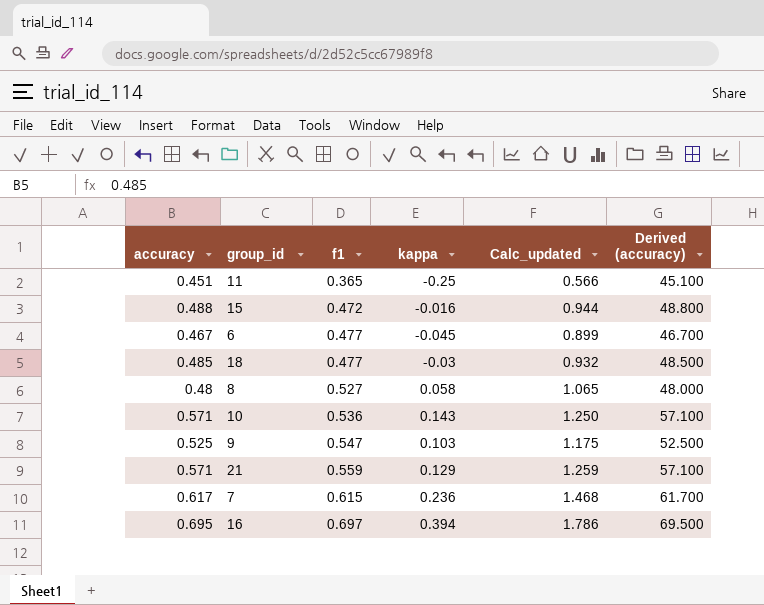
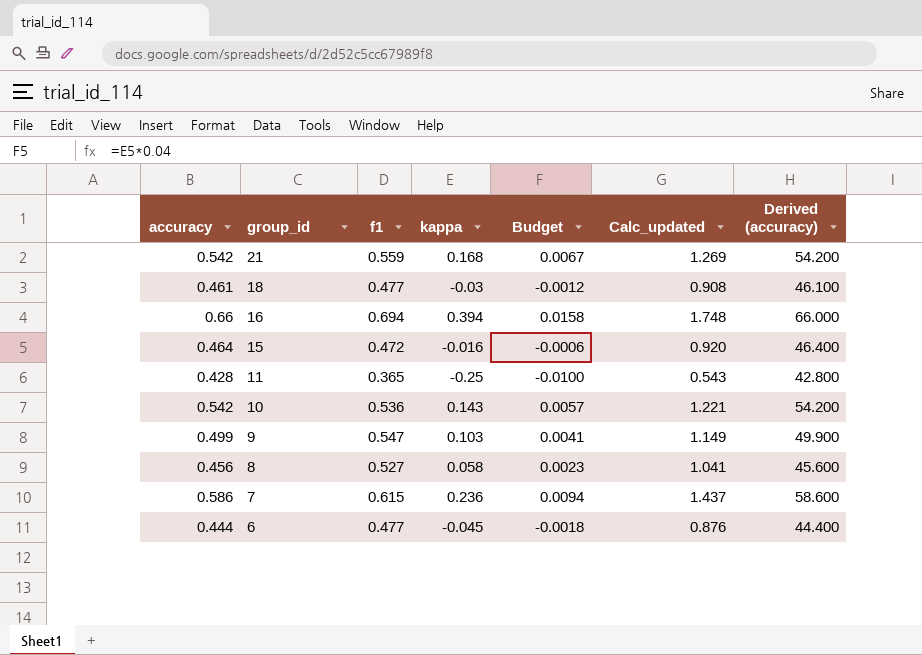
row order: f1 ascending -> group_id descending
column Budget | formula: none -> [kappa] * 0.04
21 | accuracy: 0.571 -> 0.542
21 | kappa: 0.129 -> 0.168
21 | Calc_updated: 1.259 -> 1.269
21 | Derived (accuracy): 57.100 -> 54.200
18 | accuracy: 0.485 -> 0.461
18 | Calc_updated: 0.932 -> 0.908
18 | Derived (accuracy): 48.500 -> 46.100
16 | accuracy: 0.695 -> 0.66
16 | f1: 0.697 -> 0.694
16 | Calc_updated: 1.786 -> 1.748
16 | Derived (accuracy): 69.500 -> 66.000
15 | accuracy: 0.488 -> 0.464
15 | Calc_updated: 0.944 -> 0.920
15 | Derived (accuracy): 48.800 -> 46.400
11 | accuracy: 0.451 -> 0.428
11 | Calc_updated: 0.566 -> 0.543
11 | Derived (accuracy): 45.100 -> 42.800
10 | accuracy: 0.571 -> 0.542
10 | Calc_updated: 1.250 -> 1.221
10 | Derived (accuracy): 57.100 -> 54.200
9 | accuracy: 0.525 -> 0.499
9 | Calc_updated: 1.175 -> 1.149
9 | Derived (accuracy): 52.500 -> 49.900
8 | accuracy: 0.48 -> 0.456
8 | Calc_updated: 1.065 -> 1.041
8 | Derived (accuracy): 48.000 -> 45.600
7 | accuracy: 0.617 -> 0.586
7 | Calc_updated: 1.468 -> 1.437
7 | Derived (accuracy): 61.700 -> 58.600
6 | accuracy: 0.467 -> 0.444
6 | Calc_updated: 0.899 -> 0.876
6 | Derived (accuracy): 46.700 -> 44.400

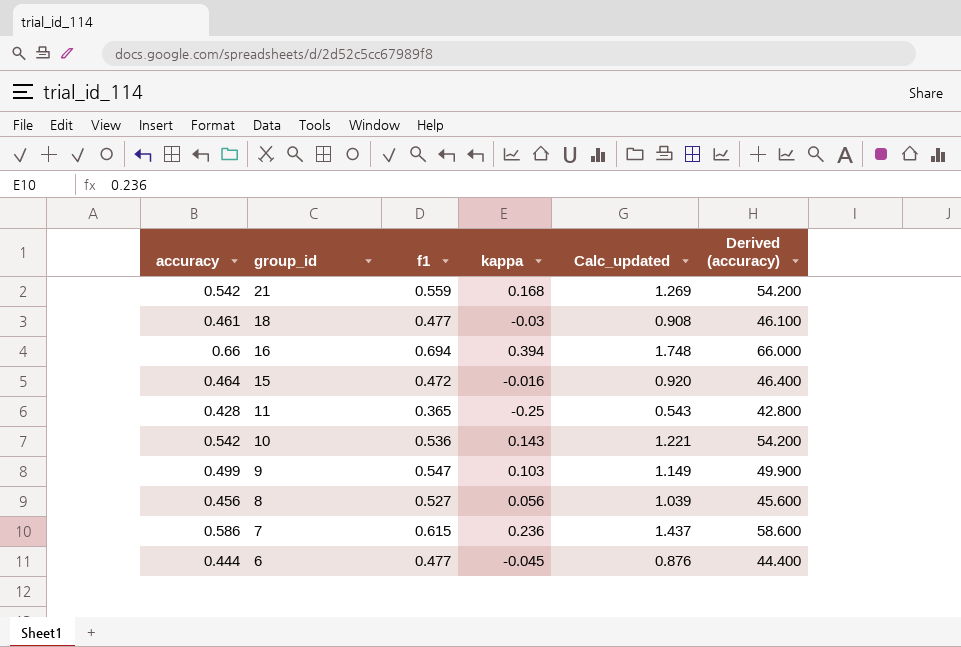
column Budget | formula: [kappa] * 0.04 -> none
8 | kappa: 0.058 -> 0.056
8 | Calc_updated: 1.041 -> 1.039

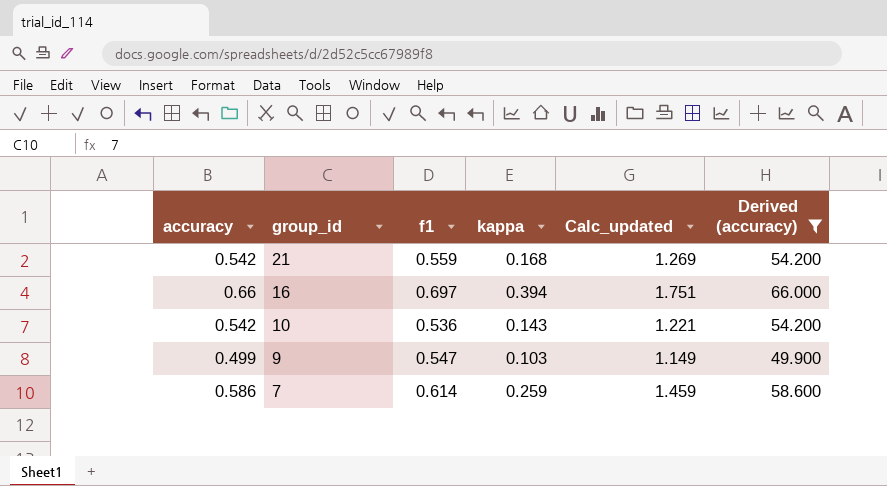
filter: none -> Derived (accuracy) >= 49.900
16 | f1: 0.694 -> 0.697
16 | Calc_updated: 1.748 -> 1.751
7 | f1: 0.615 -> 0.614
7 | kappa: 0.236 -> 0.259
7 | Calc_updated: 1.437 -> 1.459

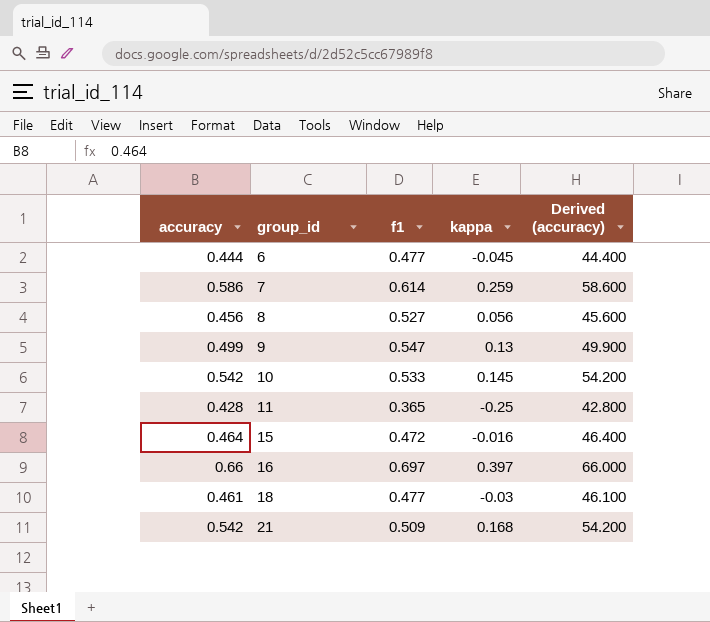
filter: Derived (accuracy) >= 49.900 -> none
row order: group_id descending -> group_id ascending
column Calc_updated | formula: [accuracy] + [f1] + [kappa] -> none
9 | kappa: 0.103 -> 0.13
10 | f1: 0.536 -> 0.533
10 | kappa: 0.143 -> 0.145
16 | kappa: 0.394 -> 0.397
21 | f1: 0.559 -> 0.509

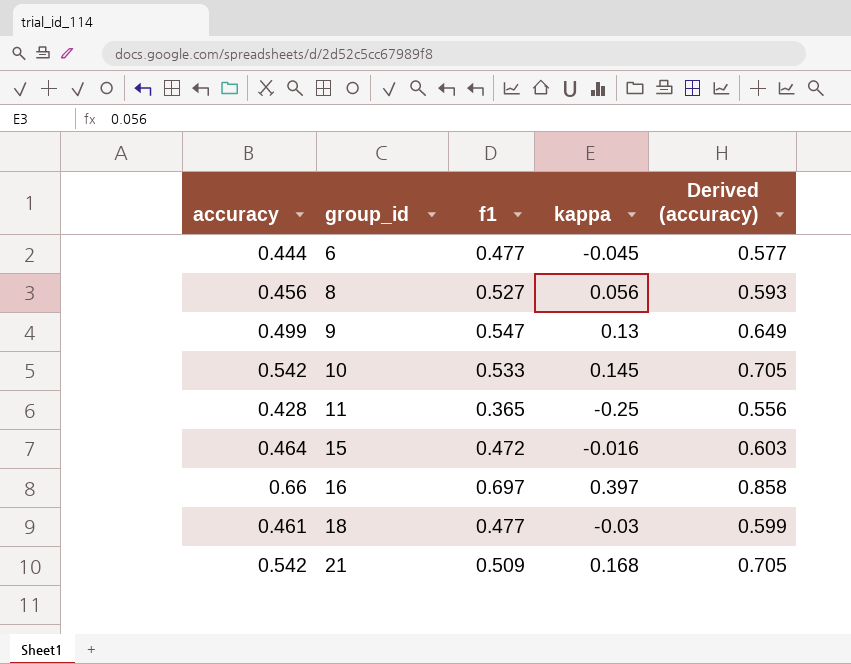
column Derived (accuracy) | formula: [accuracy] * 100 -> [accuracy] * 1.3
row 7: 0.586 | 0.614 | 0.259 | 58.600 -> none

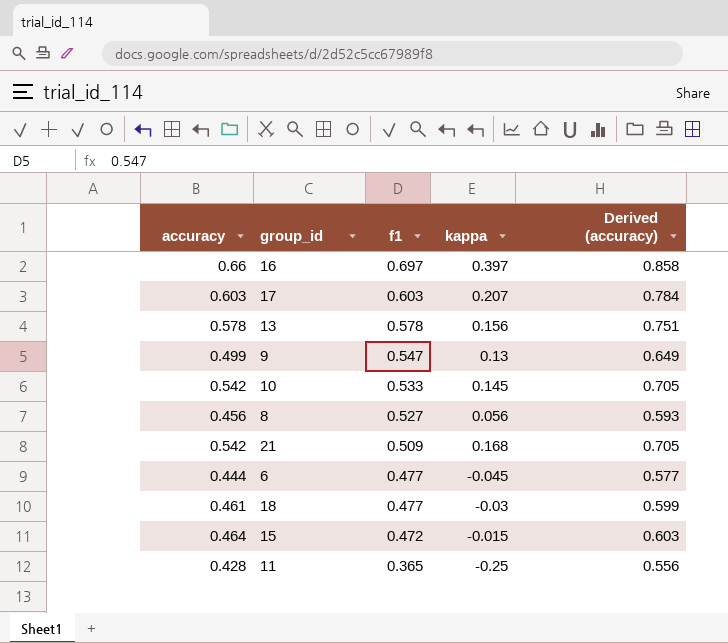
row order: group_id ascending -> f1 descending
row 17: none -> 0.603 | 0.603 | 0.207 | 0.784
row 13: none -> 0.578 | 0.578 | 0.156 | 0.751
15 | kappa: -0.016 -> -0.015

